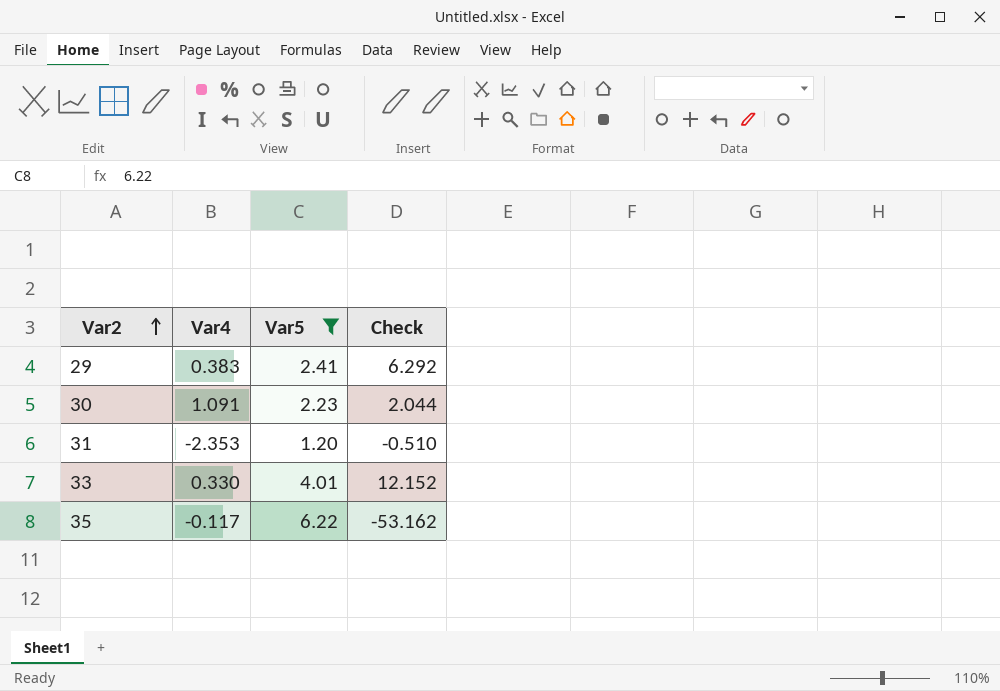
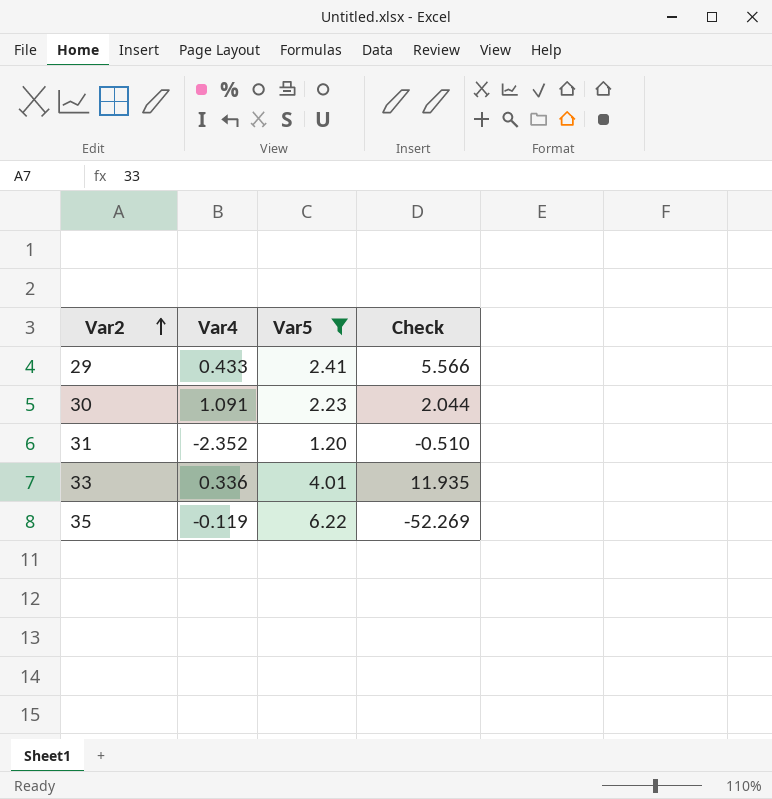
29 | Var4: 0.383 -> 0.433
29 | Check: 6.292 -> 5.566
31 | Var4: -2.353 -> -2.352
33 | Var4: 0.330 -> 0.336
33 | Check: 12.152 -> 11.935
35 | Var4: -0.117 -> -0.119
35 | Check: -53.162 -> -52.269

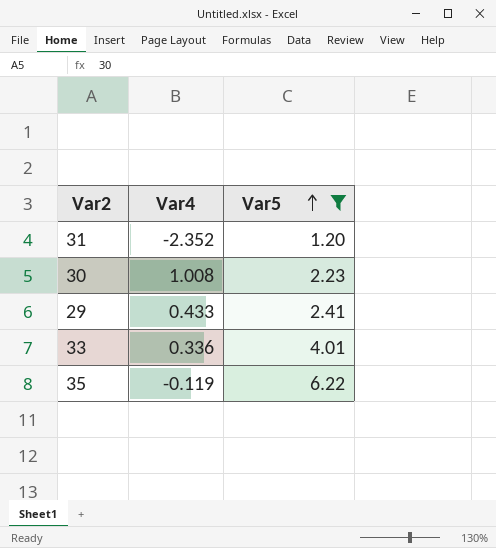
row order: Var2 ascending -> Var5 ascending
column Check | formula: [Var5] / [Var4] -> none
30 | Var4: 1.091 -> 1.008

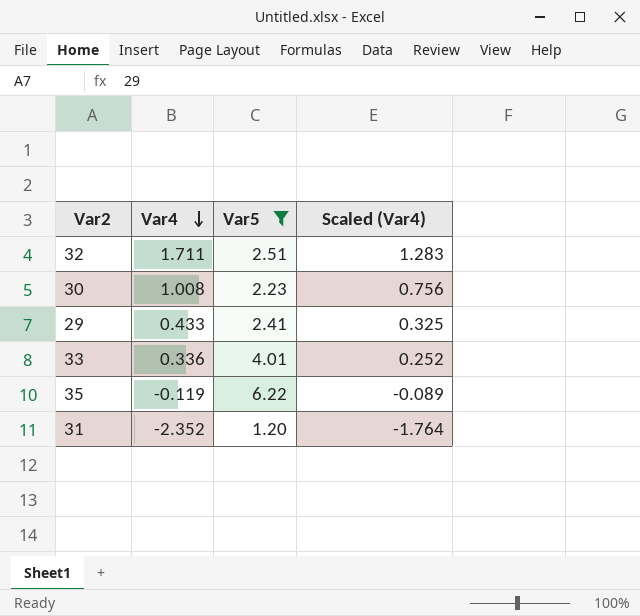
row order: Var5 ascending -> Var4 descending
column Scaled (Var4) | formula: none -> [Var4] * 0.75
row 32: none -> 1.711 | 2.51 | 1.283

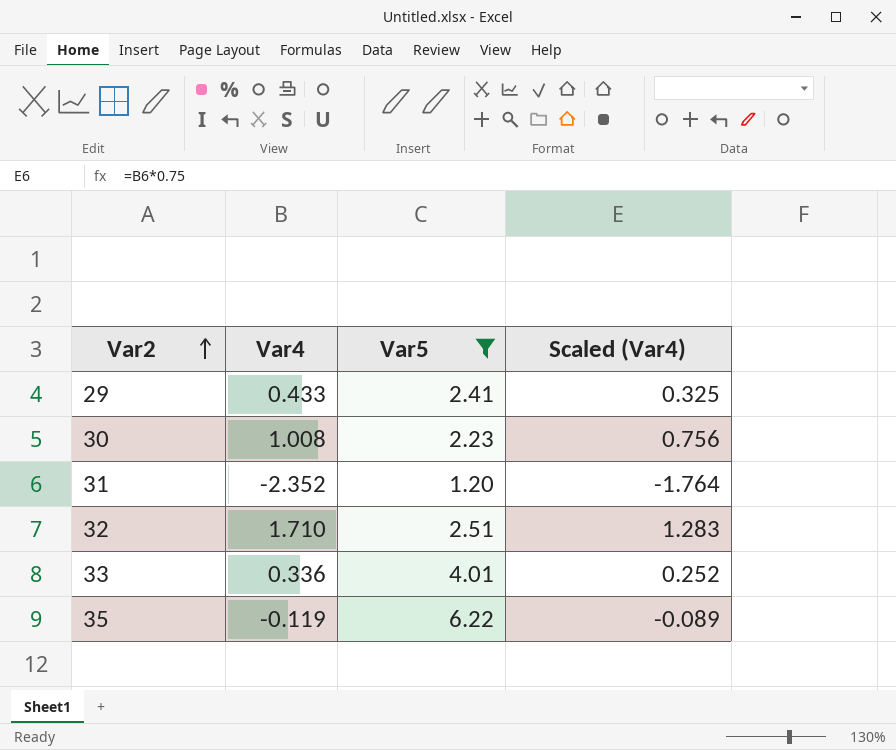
row order: Var4 descending -> Var2 ascending
32 | Var4: 1.711 -> 1.710

